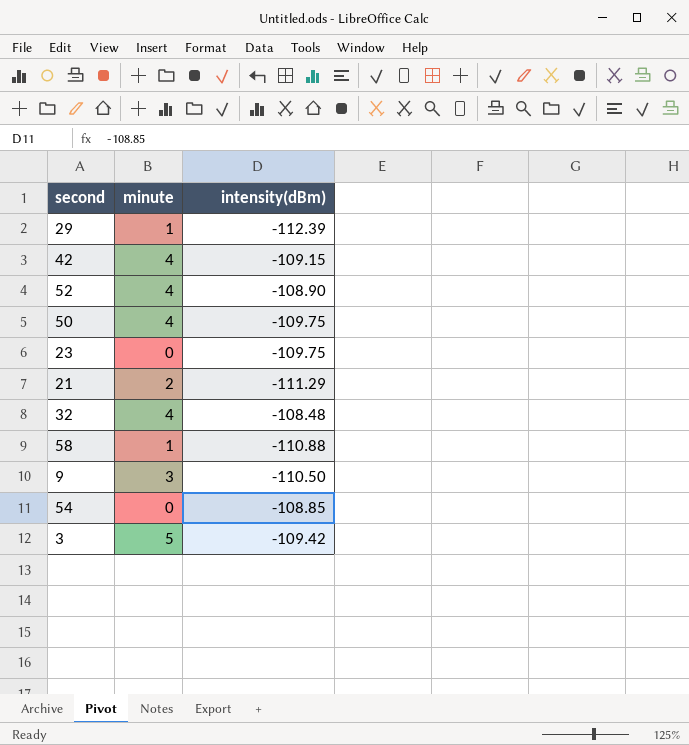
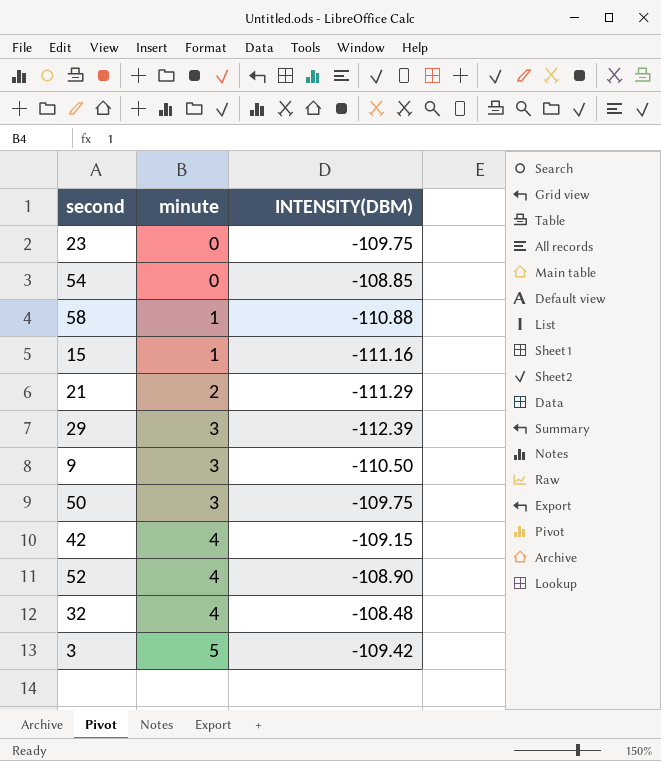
row order: none -> minute ascending
column name: intensity(dBm) -> INTENSITY(DBM)
row 15: none -> 1 | -111.16
29 | minute: 1 -> 3
50 | minute: 4 -> 3

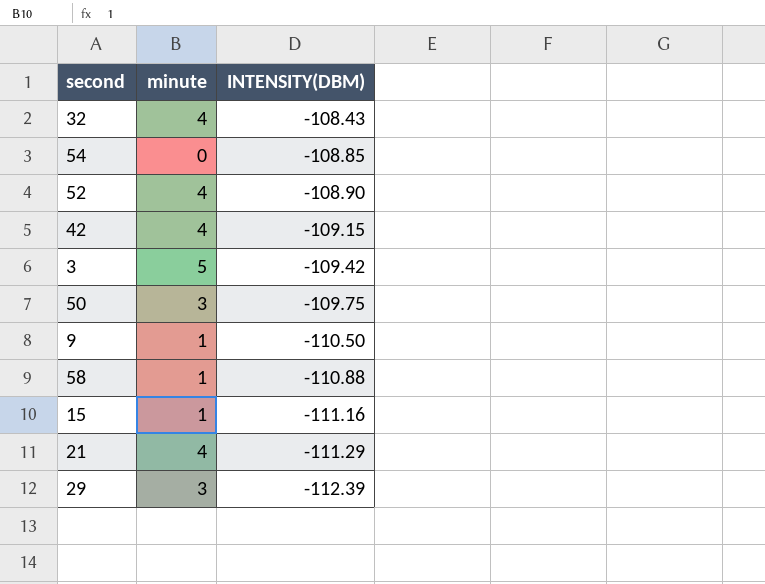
row order: minute ascending -> INTENSITY(DBM) descending
row 23: 0 | -109.75 -> none
32 | INTENSITY(DBM): -108.48 -> -108.43
9 | minute: 3 -> 1
21 | minute: 2 -> 4

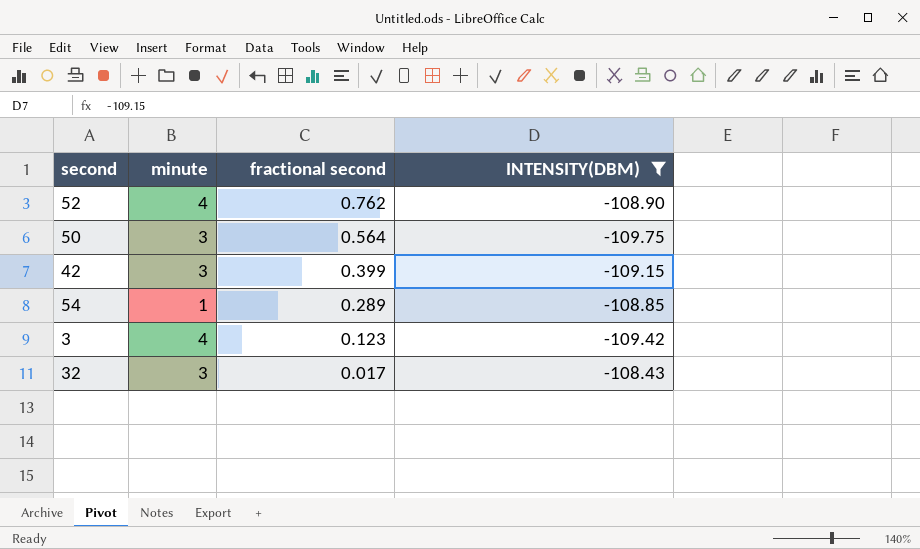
filter: none -> INTENSITY(DBM) >= -109.75
row order: INTENSITY(DBM) descending -> fractional second descending
column fractional second | position: none -> 3
42 | minute: 4 -> 3
54 | minute: 0 -> 1
3 | minute: 5 -> 4
32 | minute: 4 -> 3

